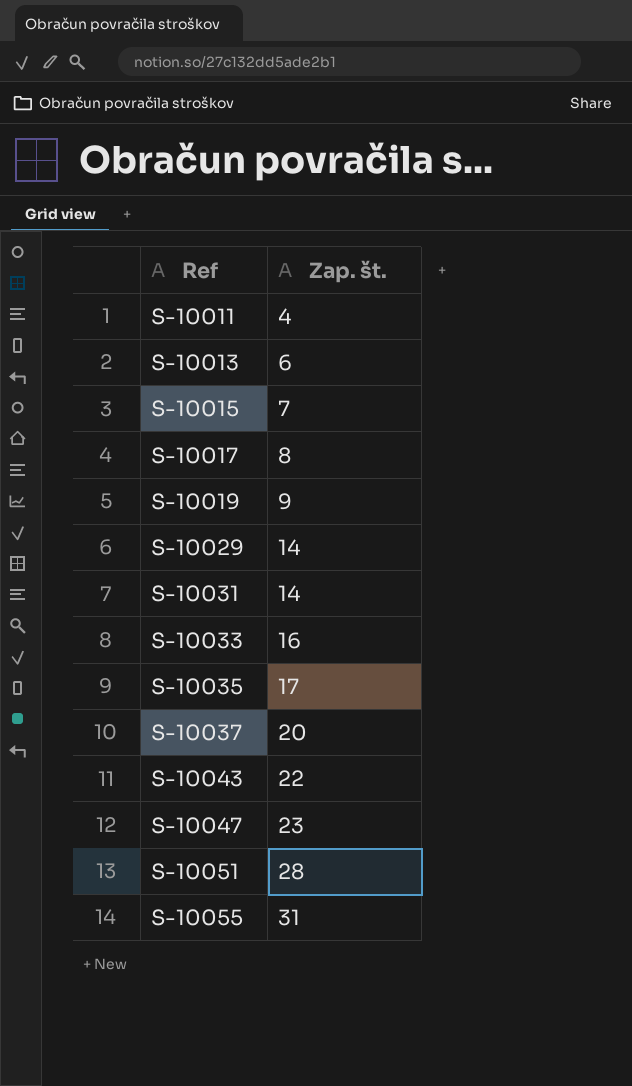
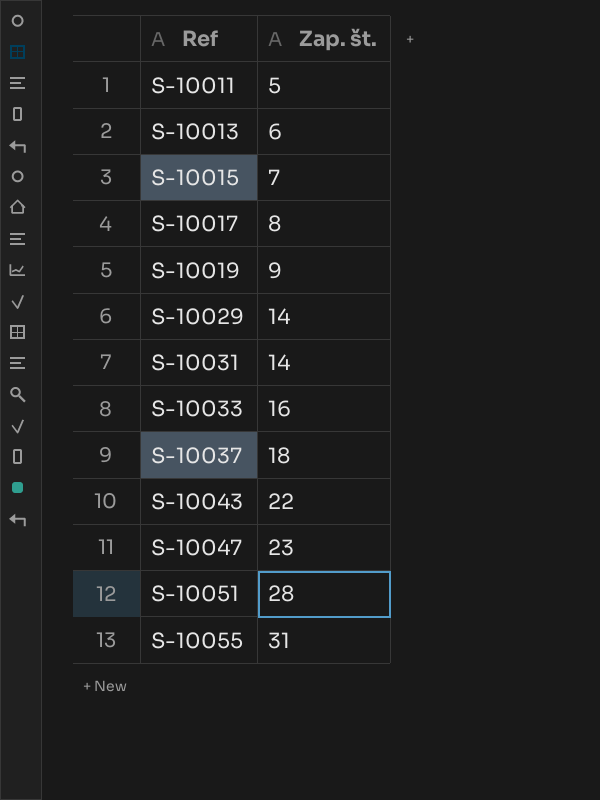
row S-10035: 17 -> none
S-10011 | Zap. št.: 4 -> 5
S-10037 | Zap. št.: 20 -> 18

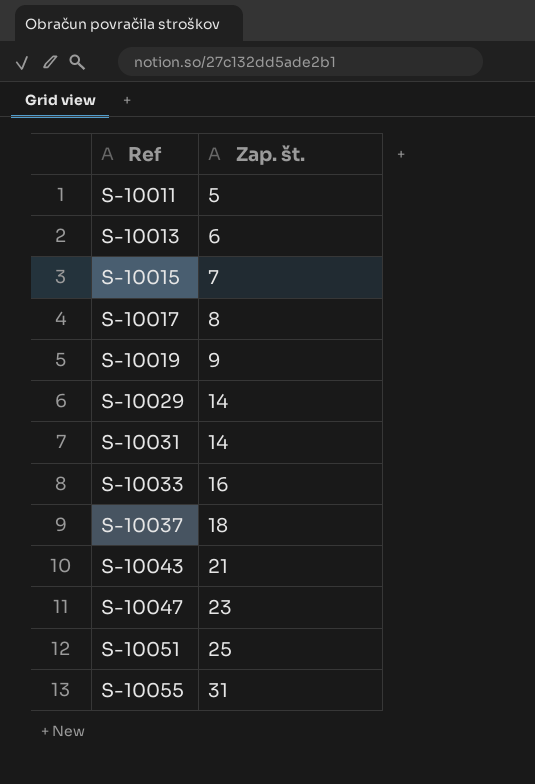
S-10043 | Zap. št.: 22 -> 21
S-10051 | Zap. št.: 28 -> 25

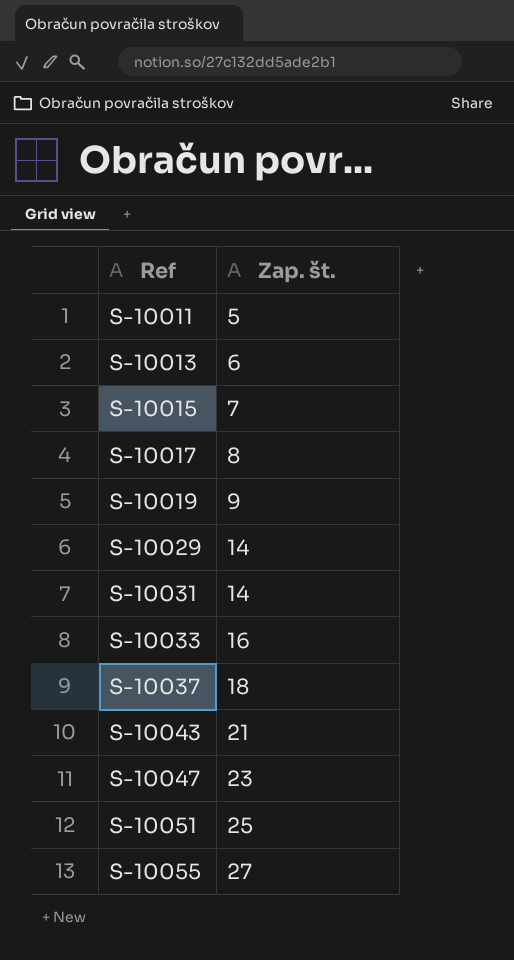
S-10055 | Zap. št.: 31 -> 27

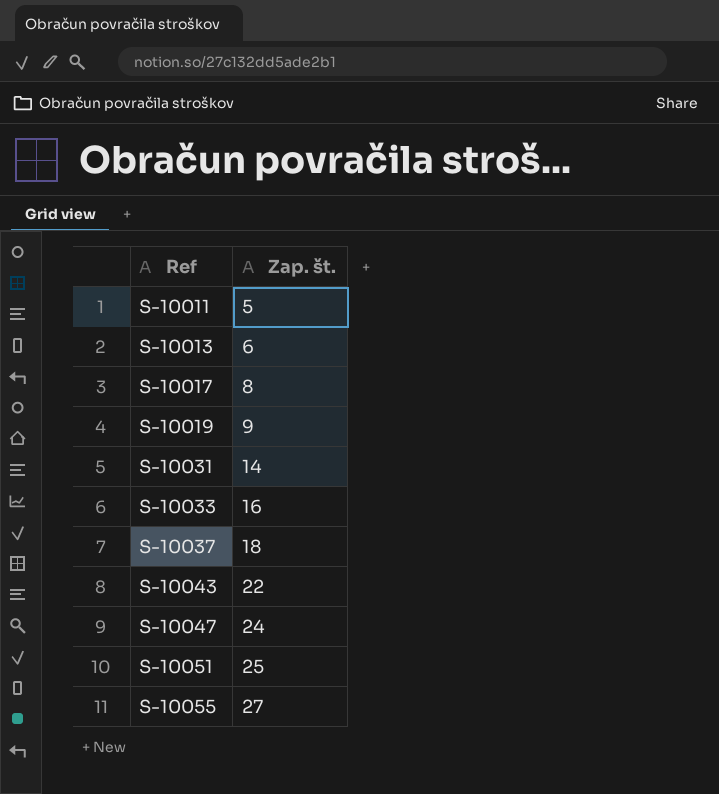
row S-10015: 7 -> none
row S-10029: 14 -> none
S-10043 | Zap. št.: 21 -> 22
S-10047 | Zap. št.: 23 -> 24

